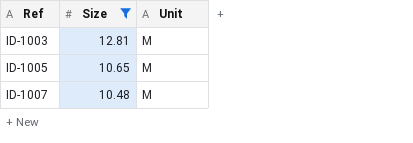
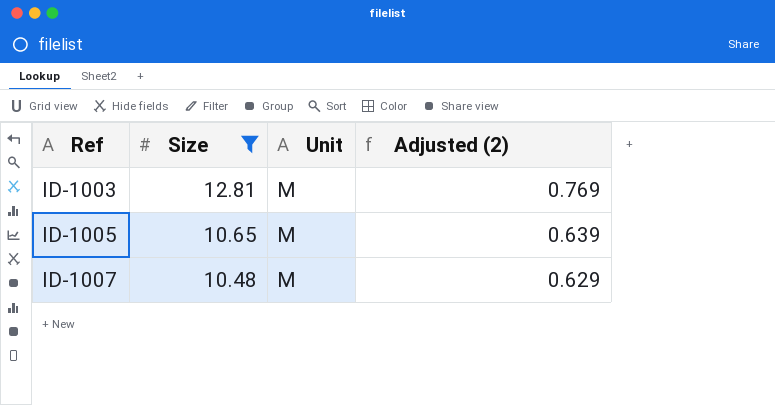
column Adjusted (2) | formula: none -> [Size] * 0.06

